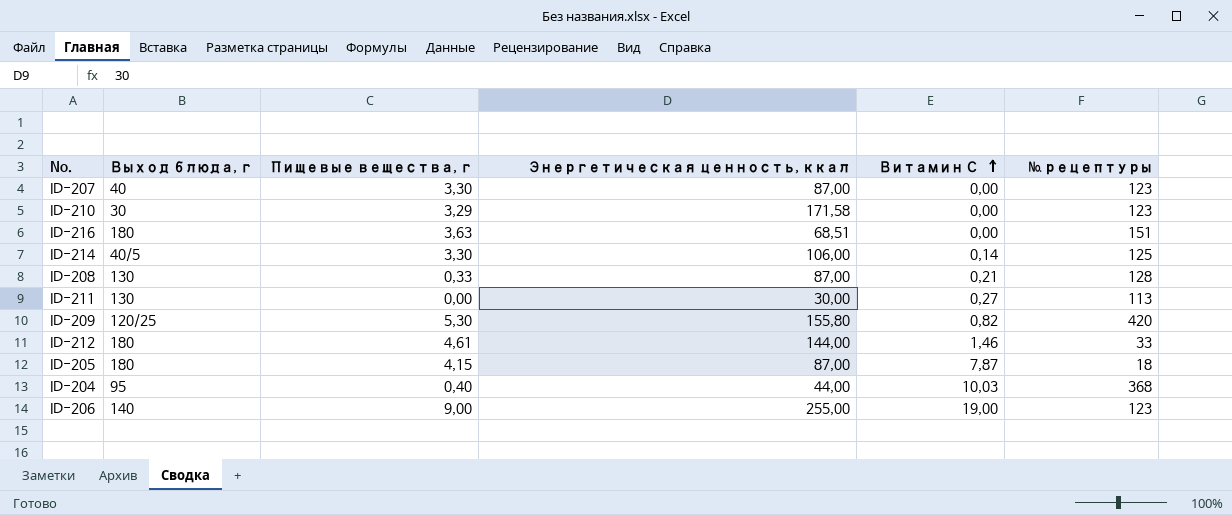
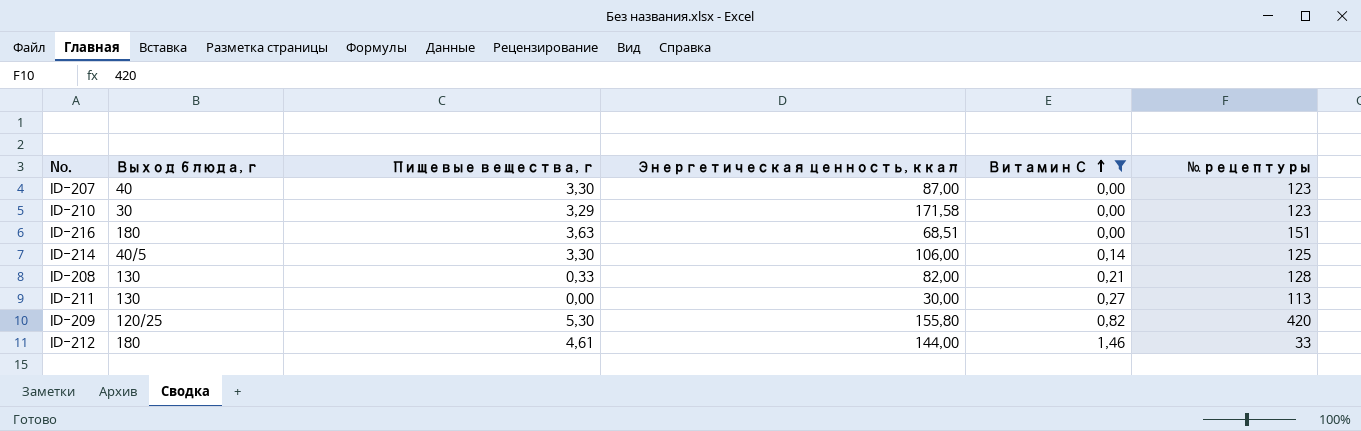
filter: none -> Витамин С <= 1,46
ID-208 | Энергетическая ценность, ккал: 87,00 -> 82,00

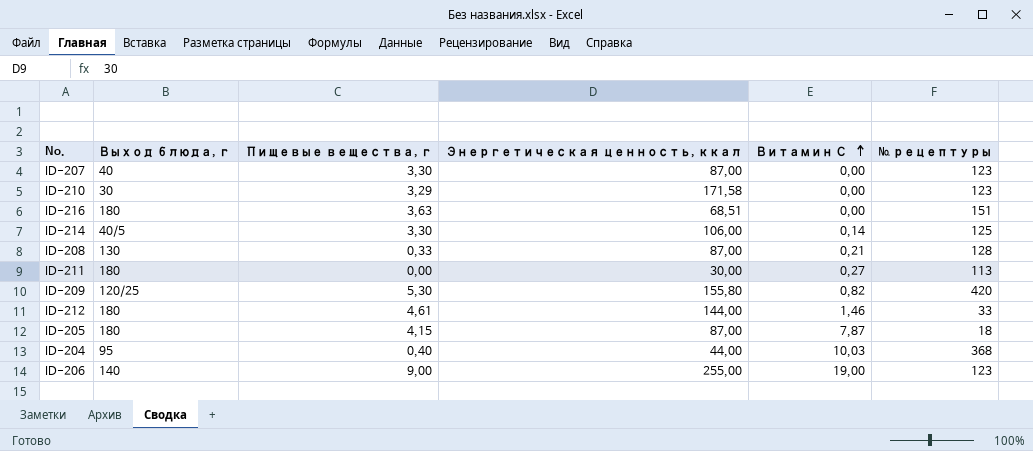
filter: Витамин С <= 1,46 -> none
ID-208 | Энергетическая ценность, ккал: 82,00 -> 87,00
ID-211 | Выход блюда, г: 130 -> 180

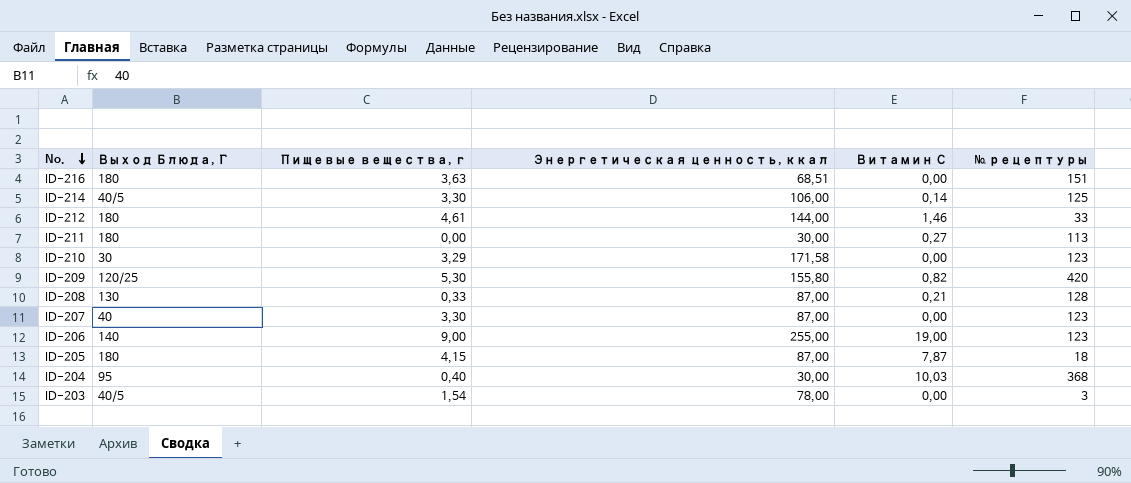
row order: Витамин С ascending -> No. descending
column name: Выход блюда, г -> Выход Блюда, Г
ID-204 | Энергетическая ценность, ккал: 44,00 -> 30,00
row ID-203: none -> 40/5 | 1,54 | 78,00 | 0,00 | 3

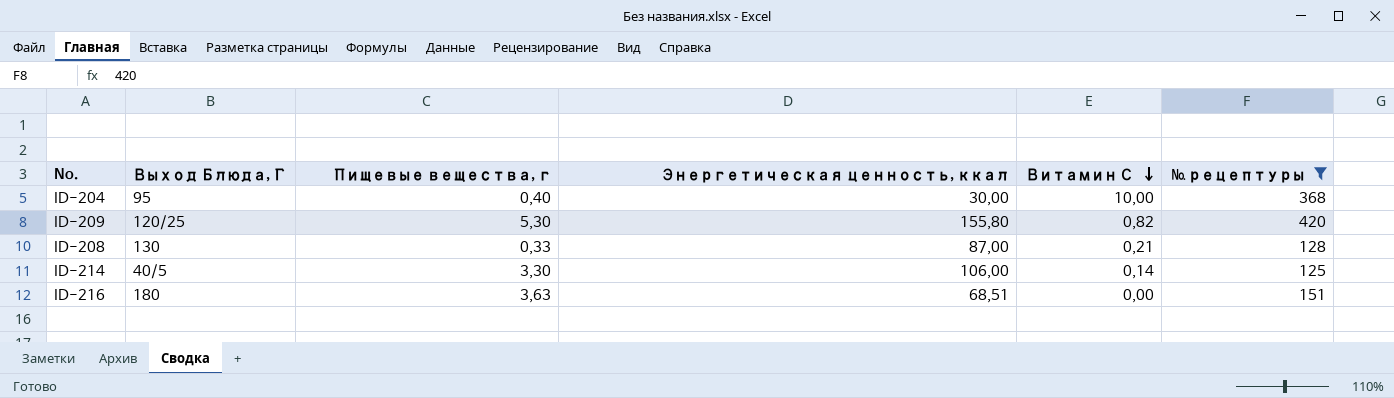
filter: none -> № рецептуры >= 125
row order: No. descending -> Витамин С descending
ID-204 | Витамин С: 10,03 -> 10,00

